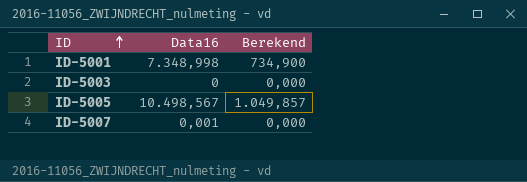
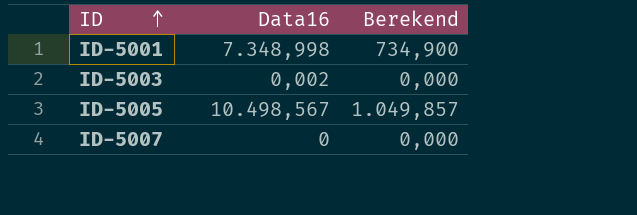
ID-5003 | Data16: 0 -> 0,002
ID-5007 | Data16: 0,001 -> 0

